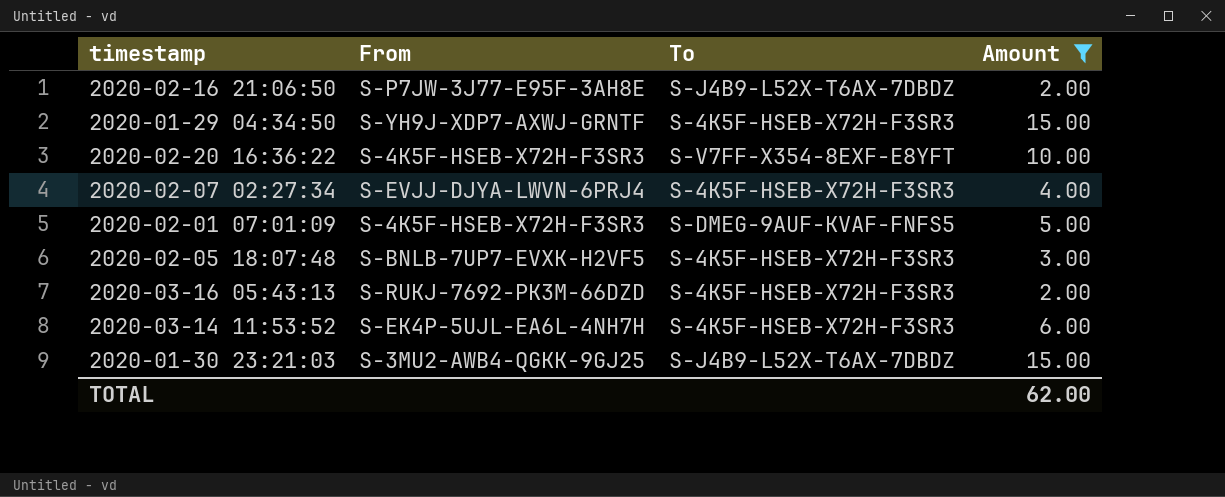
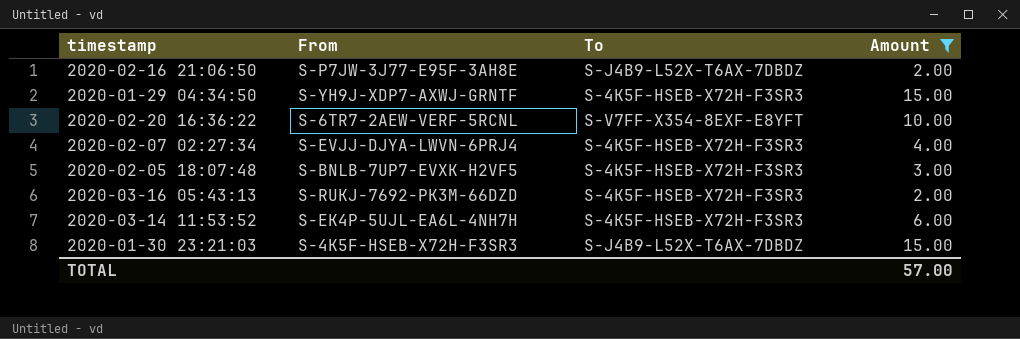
row 2020-02-01 07:01:09: S-4K5F-HSEB-X72H-F3SR3 | S-DMEG-9AUF-KVAF-FNFS5 | 5.00 -> none
2020-02-20 16:36:22 | From: S-4K5F-HSEB-X72H-F3SR3 -> S-6TR7-2AEW-VERF-5RCNL
2020-01-30 23:21:03 | From: S-3MU2-AWB4-QGKK-9GJ25 -> S-4K5F-HSEB-X72H-F3SR3
TOTAL | Amount: 62.00 -> 57.00

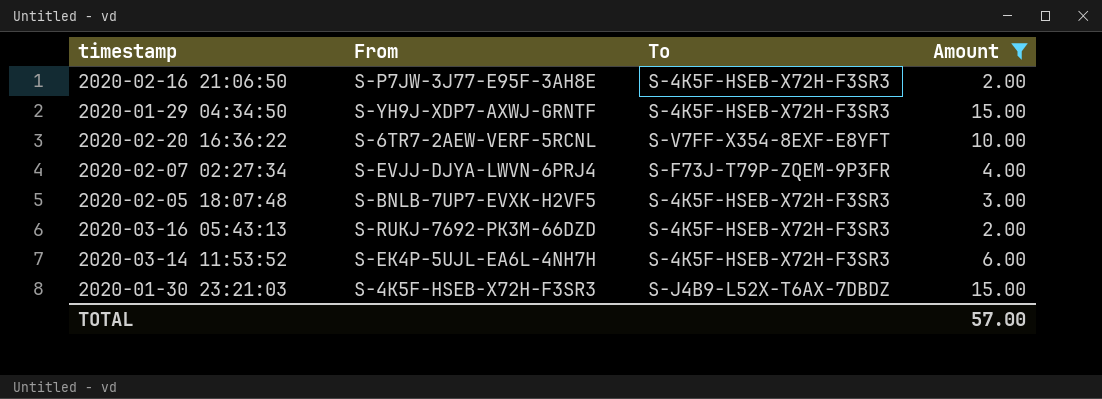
2020-02-16 21:06:50 | To: S-J4B9-L52X-T6AX-7DBDZ -> S-4K5F-HSEB-X72H-F3SR3
2020-02-07 02:27:34 | To: S-4K5F-HSEB-X72H-F3SR3 -> S-F73J-T79P-ZQEM-9P3FR

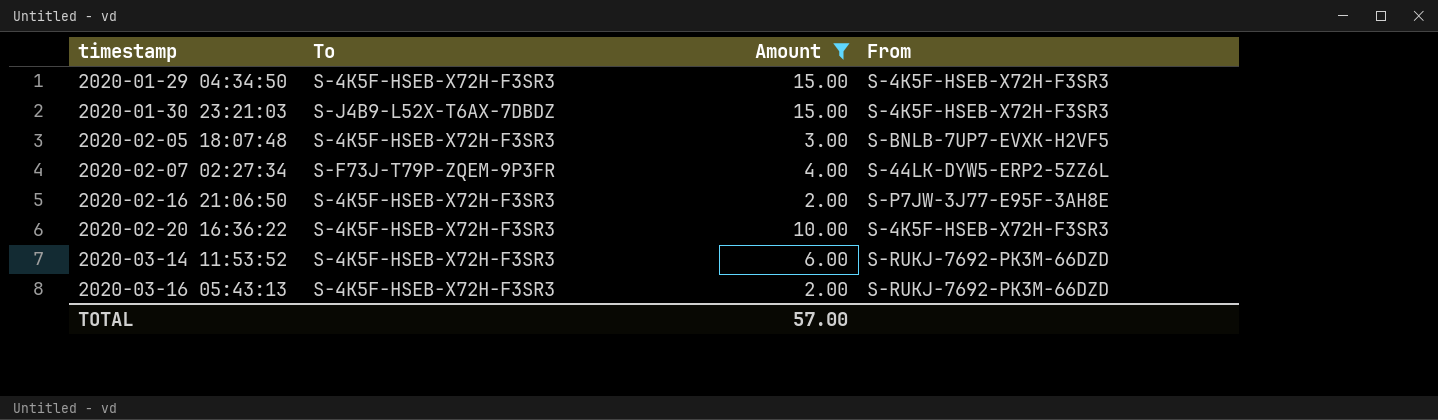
row order: none -> timestamp ascending
column From | position: 2 -> 4
2020-01-29 04:34:50 | From: S-YH9J-XDP7-AXWJ-GRNTF -> S-4K5F-HSEB-X72H-F3SR3
2020-02-07 02:27:34 | From: S-EVJJ-DJYA-LWVN-6PRJ4 -> S-44LK-DYW5-ERP2-5ZZ6L
2020-02-20 16:36:22 | To: S-V7FF-X354-8EXF-E8YFT -> S-4K5F-HSEB-X72H-F3SR3
2020-02-20 16:36:22 | From: S-6TR7-2AEW-VERF-5RCNL -> S-4K5F-HSEB-X72H-F3SR3
2020-03-14 11:53:52 | From: S-EK4P-5UJL-EA6L-4NH7H -> S-RUKJ-7692-PK3M-66DZD

